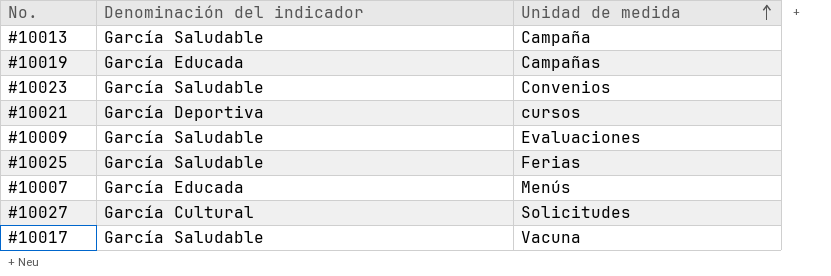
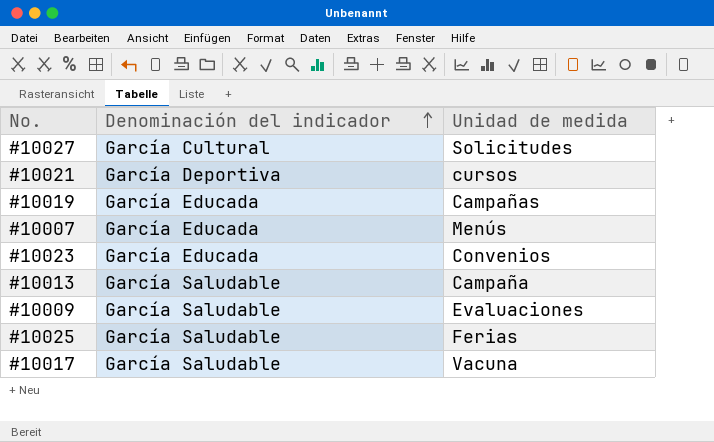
row order: Unidad de medida ascending -> Denominación del indicador ascending
#10023 | Denominación del indicador: García Saludable -> García Educada

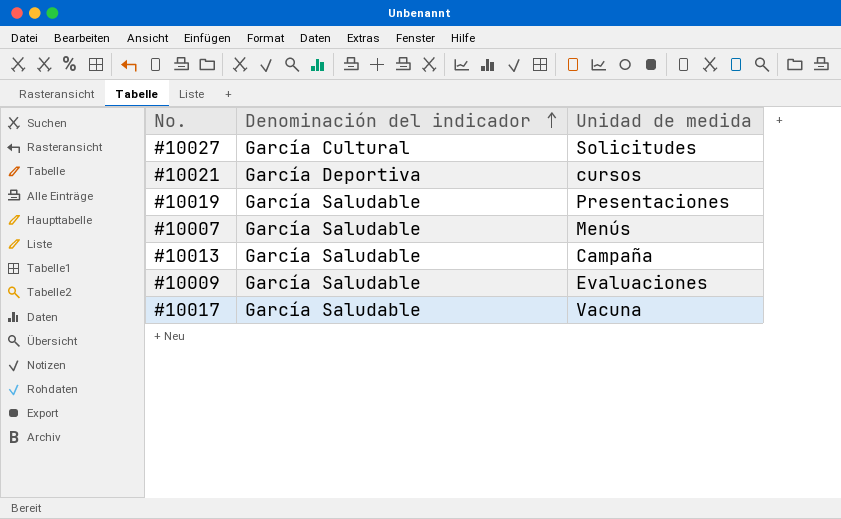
row #10023: García Educada | Convenios -> none
row #10025: García Saludable | Ferias -> none
#10019 | Denominación del indicador: García Educada -> García Saludable
#10019 | Unidad de medida: Campañas -> Presentaciones
#10007 | Denominación del indicador: García Educada -> García Saludable

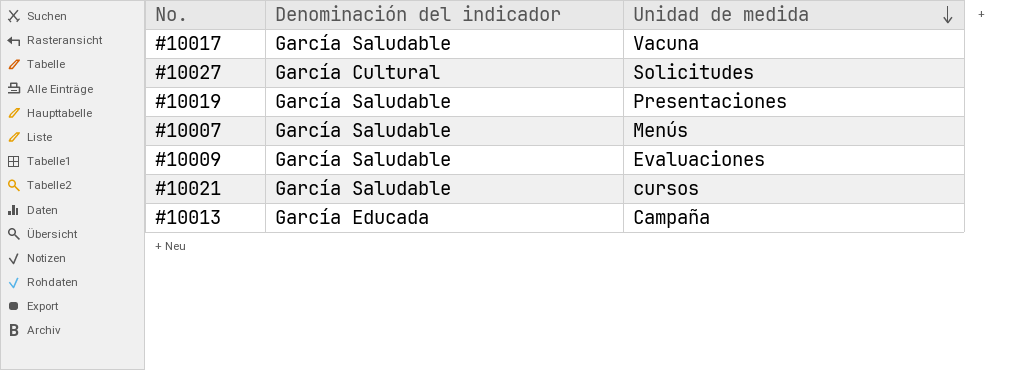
row order: Denominación del indicador ascending -> Unidad de medida descending
#10021 | Denominación del indicador: García Deportiva -> García Saludable
#10013 | Denominación del indicador: García Saludable -> García Educada

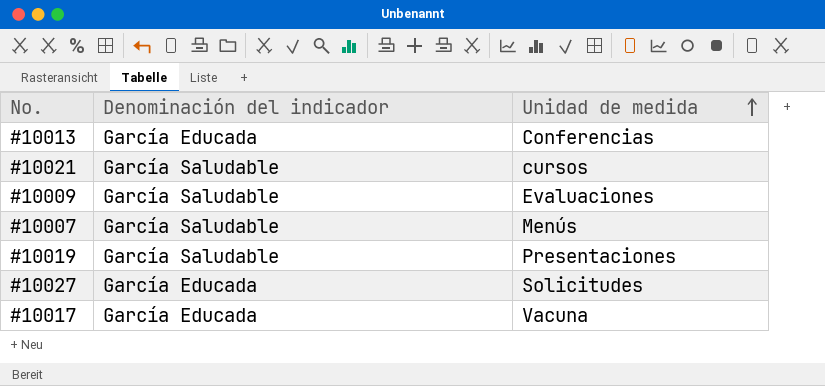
row order: Unidad de medida descending -> Unidad de medida ascending
#10013 | Unidad de medida: Campaña -> Conferencias
#10027 | Denominación del indicador: García Cultural -> García Educada
#10017 | Denominación del indicador: García Saludable -> García Educada

